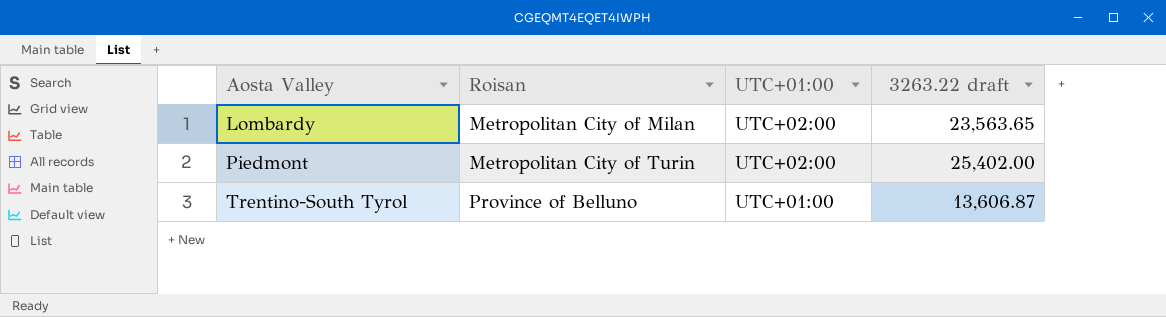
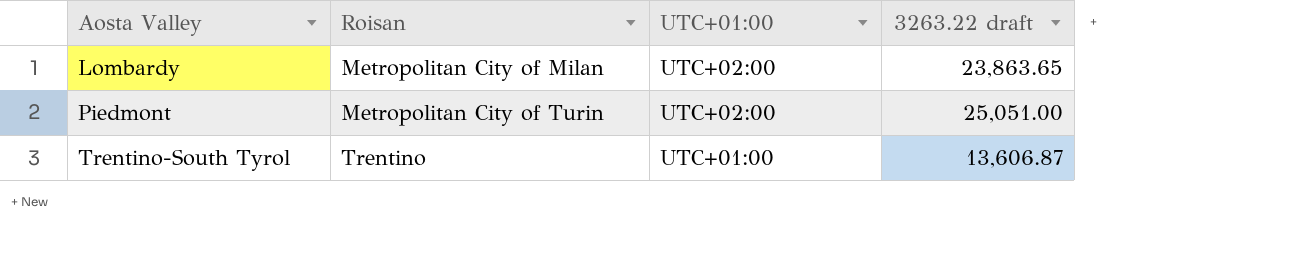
Lombardy | 3263.22 draft: 23,563.65 -> 23,863.65
Piedmont | 3263.22 draft: 25,402.00 -> 25,051.00
Trentino-South Tyrol | Roisan: Province of Belluno -> Trentino

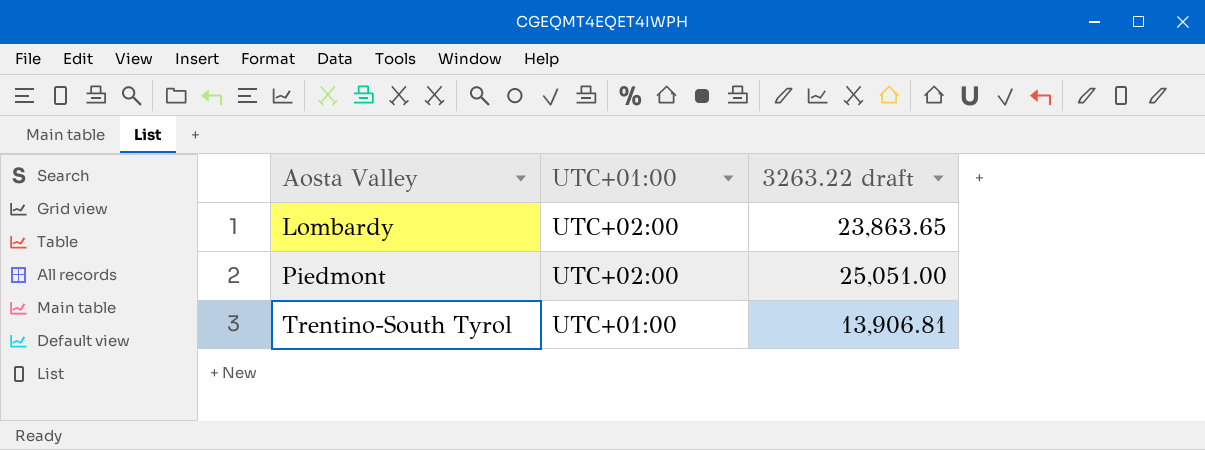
column Roisan | position: 2 -> none
Trentino-South Tyrol | 3263.22 draft: 13,606.87 -> 13,906.81

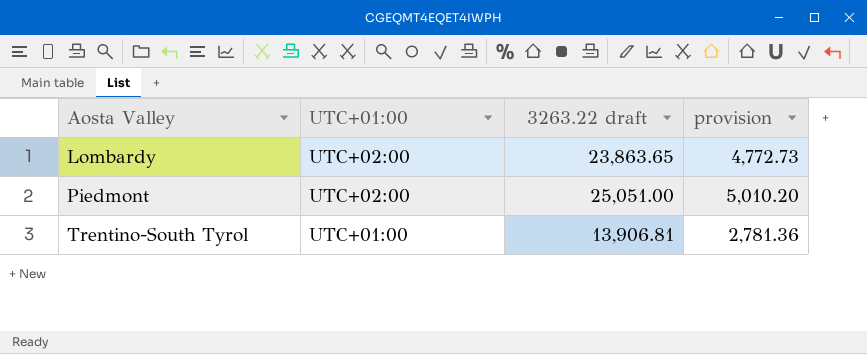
column provision | formula: none -> [3263.22 draft] * 0.2

